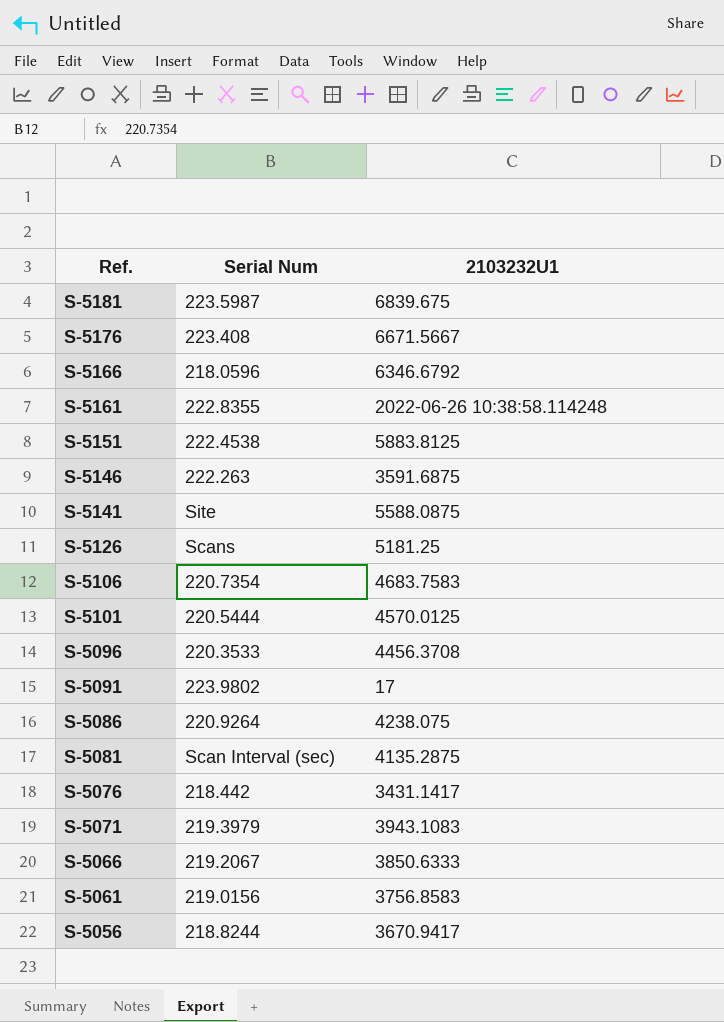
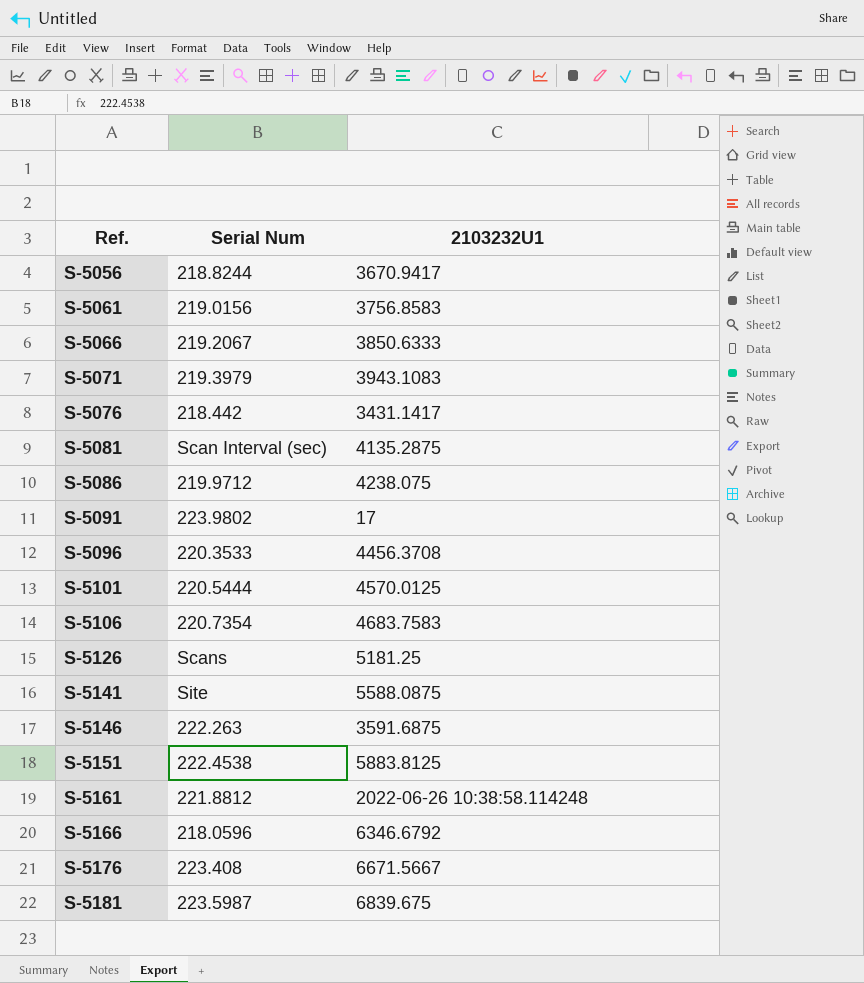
row order: Ref. descending -> Ref. ascending
S-5086 | Serial Num: 220.9264 -> 219.9712
S-5161 | Serial Num: 222.8355 -> 221.8812

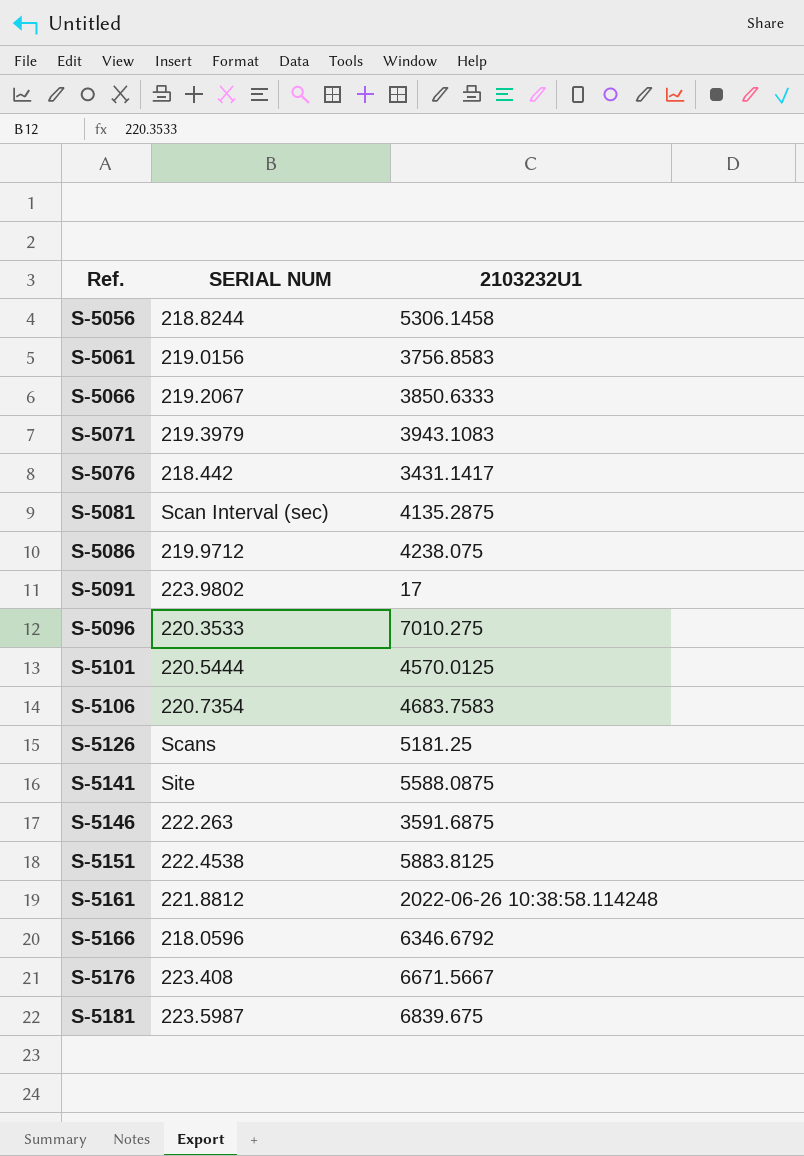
column name: Serial Num -> SERIAL NUM
S-5056 | 2103232U1: 3670.9417 -> 5306.1458
S-5096 | 2103232U1: 4456.3708 -> 7010.275

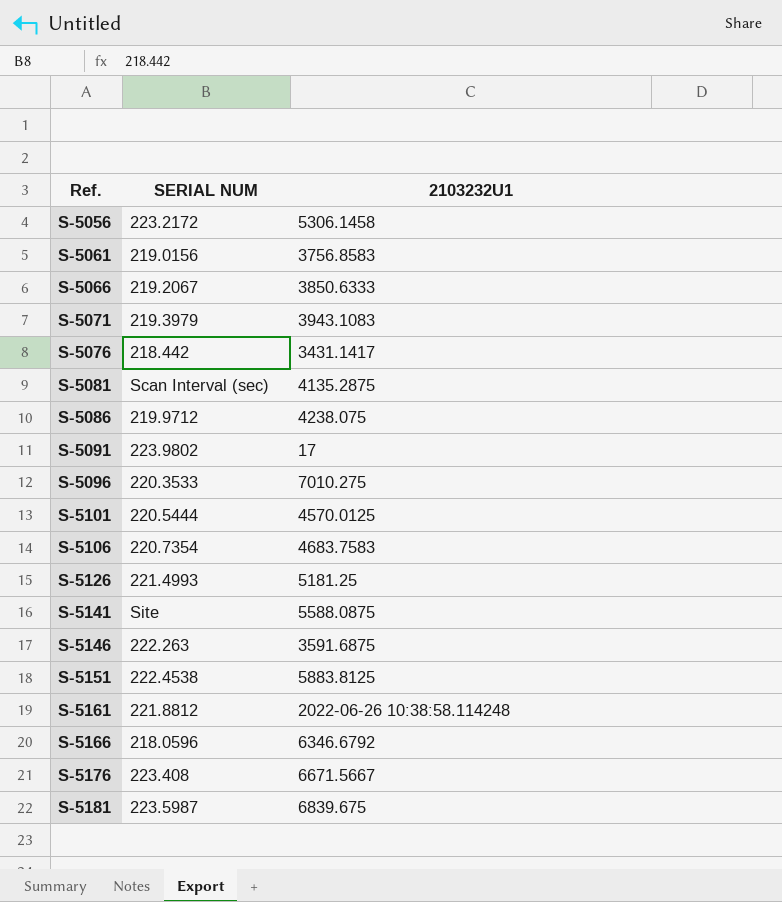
S-5056 | SERIAL NUM: 218.8244 -> 223.2172
S-5126 | SERIAL NUM: Scans -> 221.4993

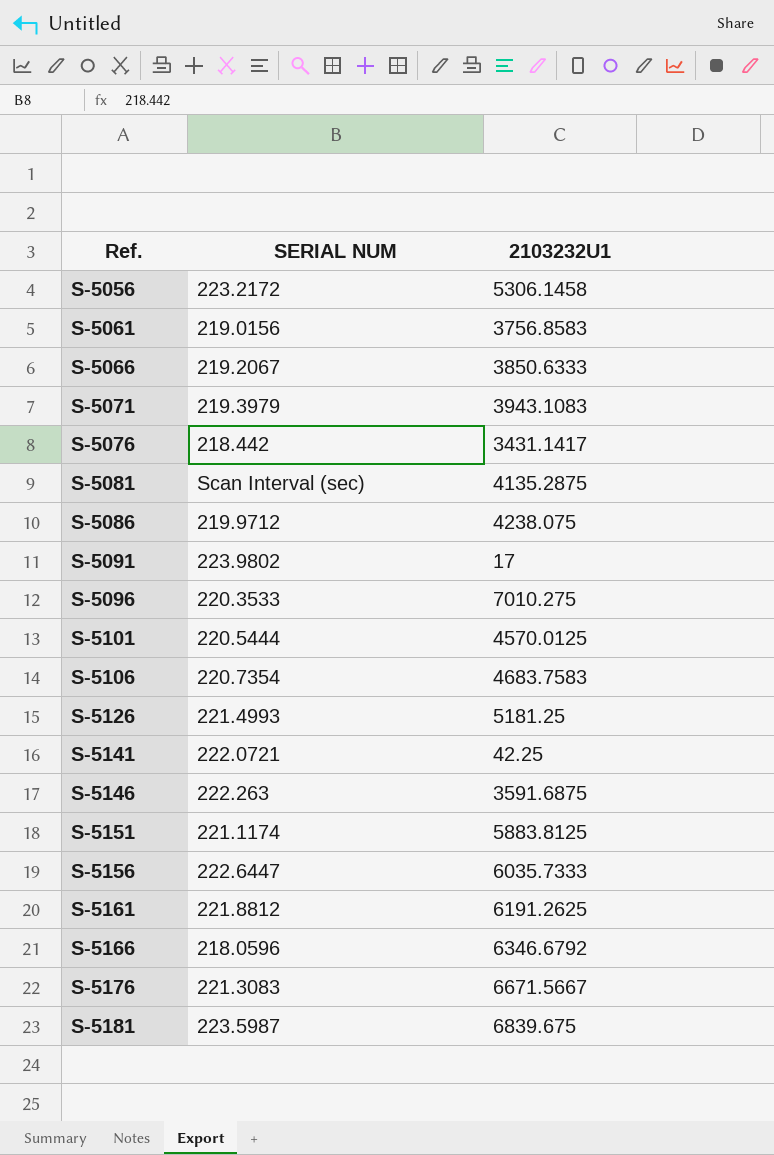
S-5141 | SERIAL NUM: Site -> 222.0721
S-5141 | 2103232U1: 5588.0875 -> 42.25
S-5151 | SERIAL NUM: 222.4538 -> 221.1174
row S-5156: none -> 222.6447 | 6035.7333
S-5161 | 2103232U1: 2022-06-26 10:38:58.114248 -> 6191.2625
S-5176 | SERIAL NUM: 223.408 -> 221.3083

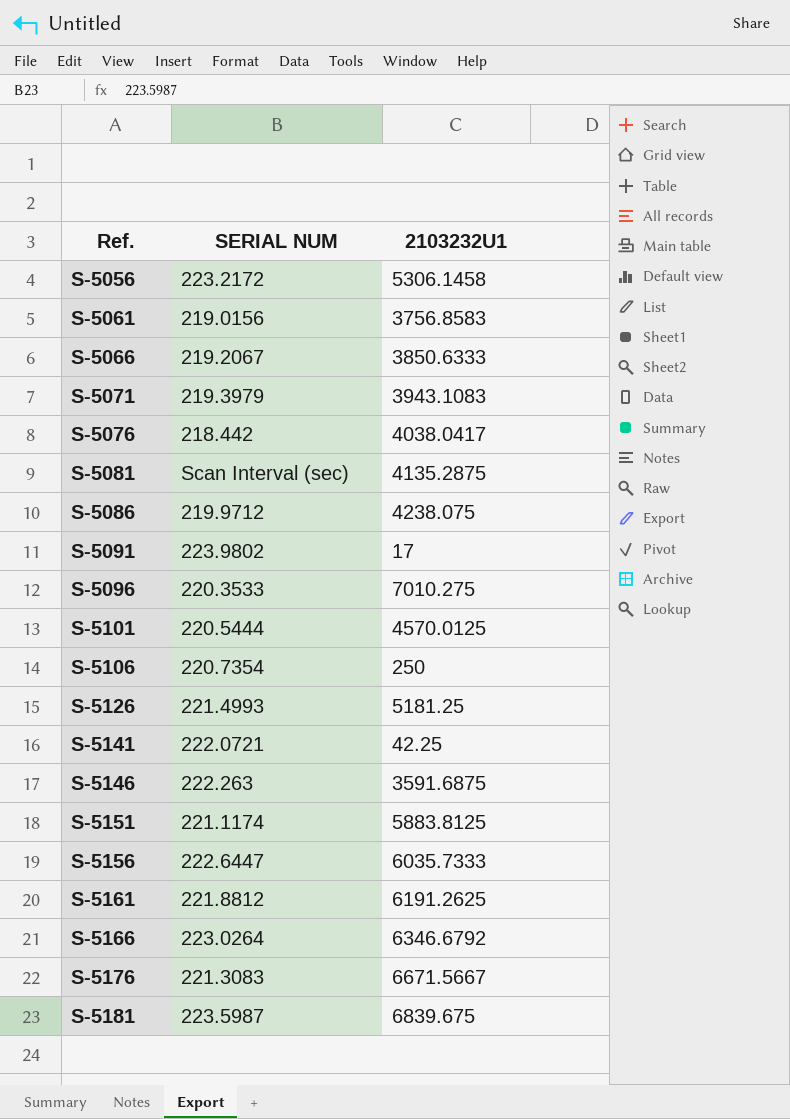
S-5076 | 2103232U1: 3431.1417 -> 4038.0417
S-5106 | 2103232U1: 4683.7583 -> 250
S-5166 | SERIAL NUM: 218.0596 -> 223.0264

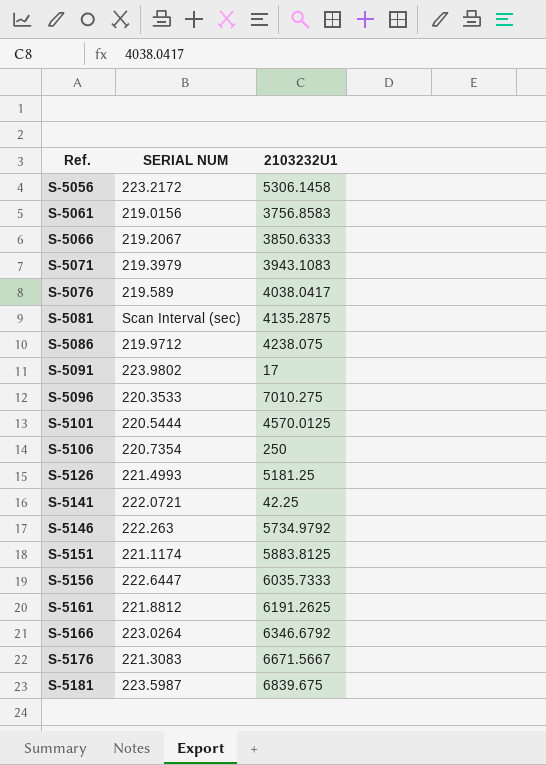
S-5076 | SERIAL NUM: 218.442 -> 219.589
S-5146 | 2103232U1: 3591.6875 -> 5734.9792

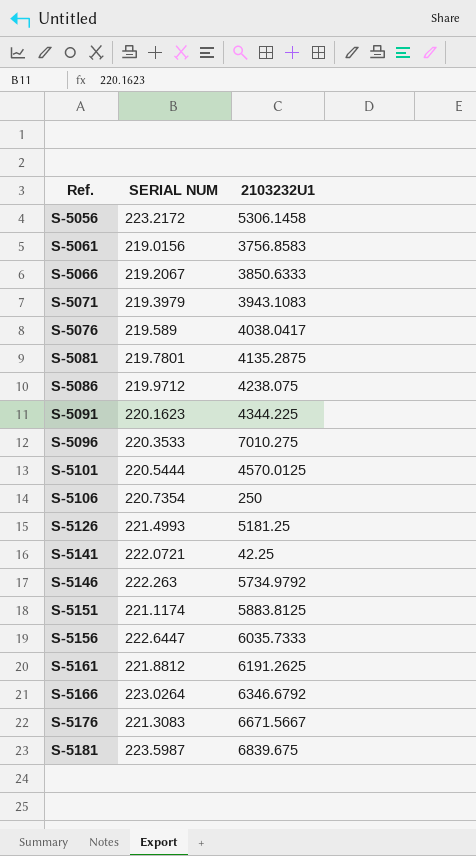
S-5081 | SERIAL NUM: Scan Interval (sec) -> 219.7801
S-5091 | SERIAL NUM: 223.9802 -> 220.1623
S-5091 | 2103232U1: 17 -> 4344.225

